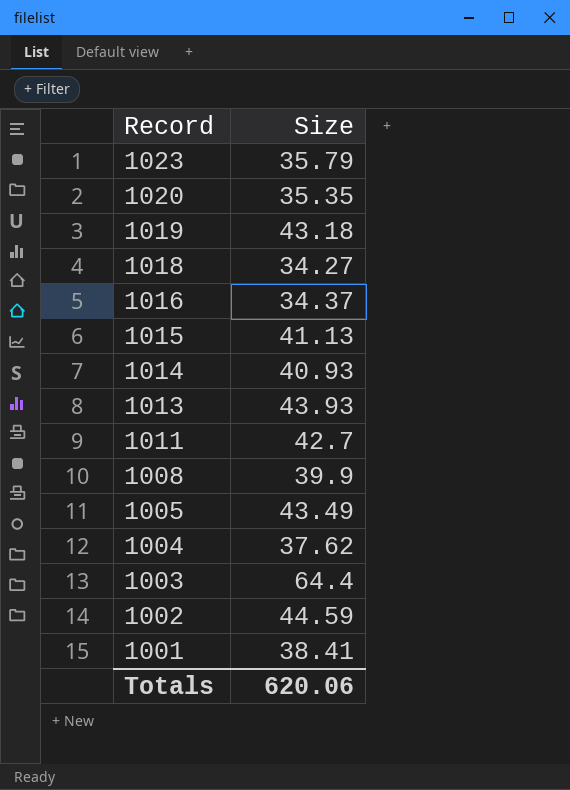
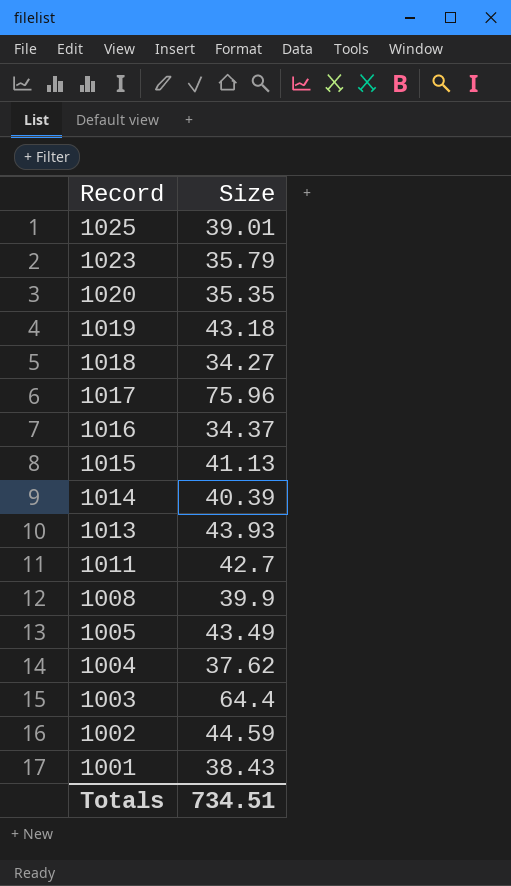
row 1025: none -> 39.01
row 1017: none -> 75.96
1014 | Size: 40.93 -> 40.39
1001 | Size: 38.41 -> 38.43
Totals | Size: 620.06 -> 734.51

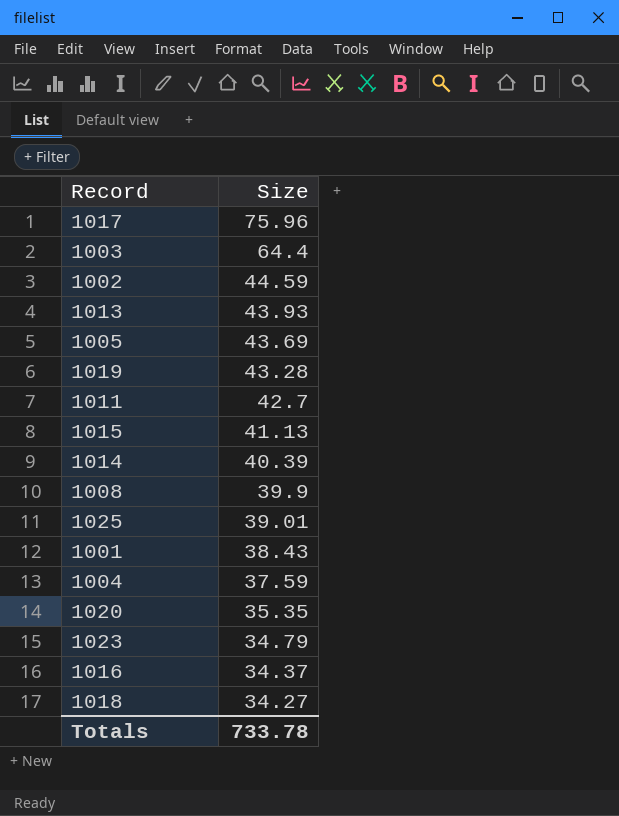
row order: Record descending -> Size descending
1005 | Size: 43.49 -> 43.69
1019 | Size: 43.18 -> 43.28
1004 | Size: 37.62 -> 37.59
1023 | Size: 35.79 -> 34.79
Totals | Size: 734.51 -> 733.78

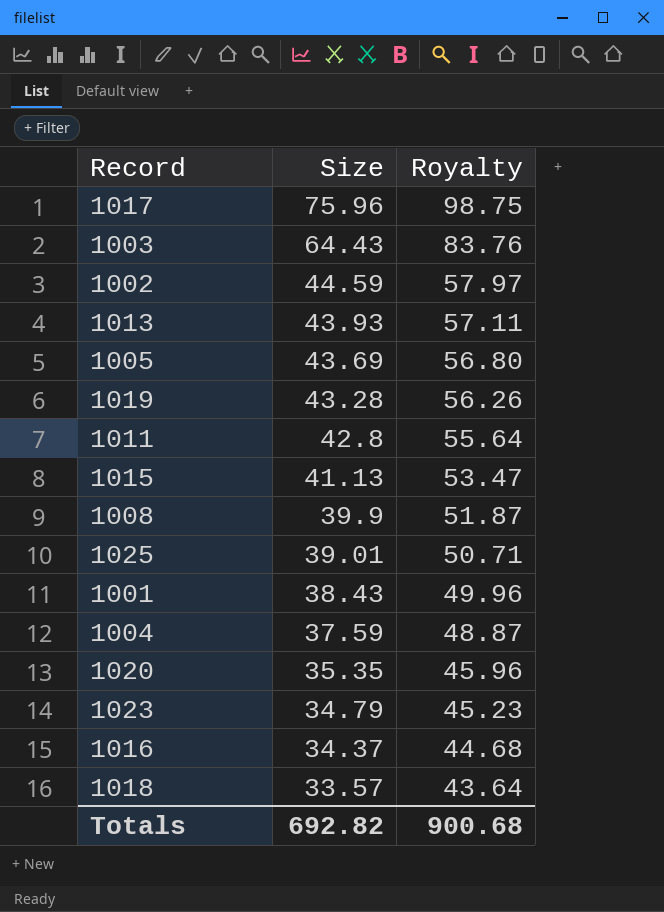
column Royalty | formula: none -> [Size] * 1.3
row 1014: 40.39 -> none
1003 | Size: 64.4 -> 64.43
1011 | Size: 42.7 -> 42.8
1018 | Size: 34.27 -> 33.57
Totals | Size: 733.78 -> 692.82

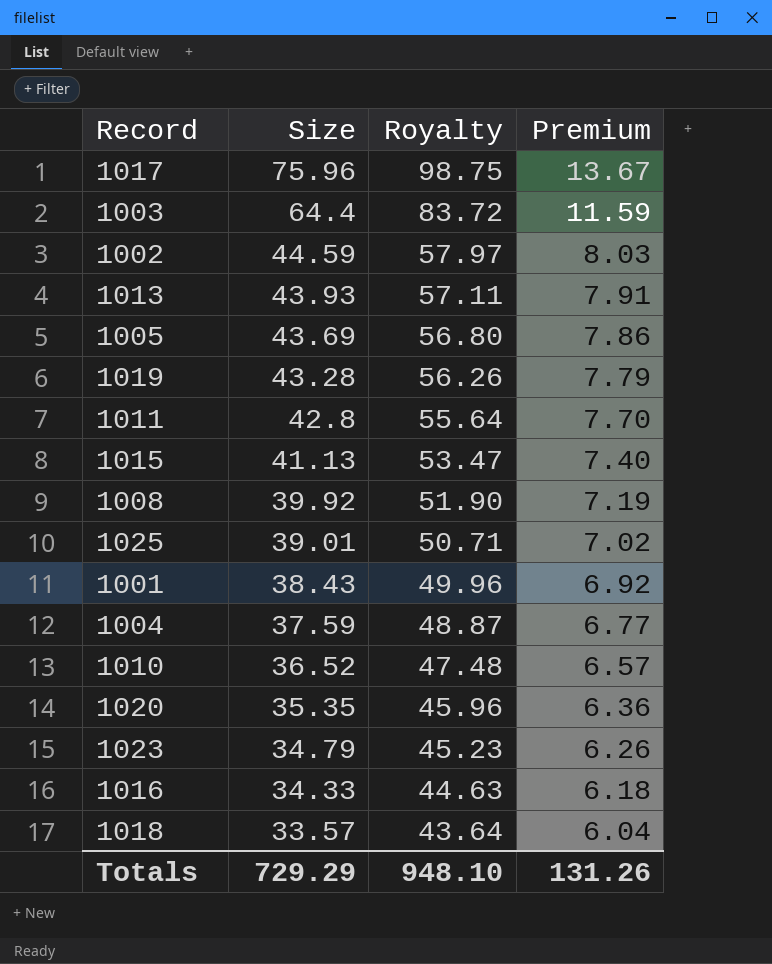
column Premium | formula: none -> [Size] * 0.18
1003 | Size: 64.43 -> 64.4
1003 | Royalty: 83.76 -> 83.72
1008 | Size: 39.9 -> 39.92
1008 | Royalty: 51.87 -> 51.90
row 1010: none -> 36.52 | 47.48 | 6.57
1016 | Size: 34.37 -> 34.33
1016 | Royalty: 44.68 -> 44.63
Totals | Size: 692.82 -> 729.29
Totals | Royalty: 900.68 -> 948.10

